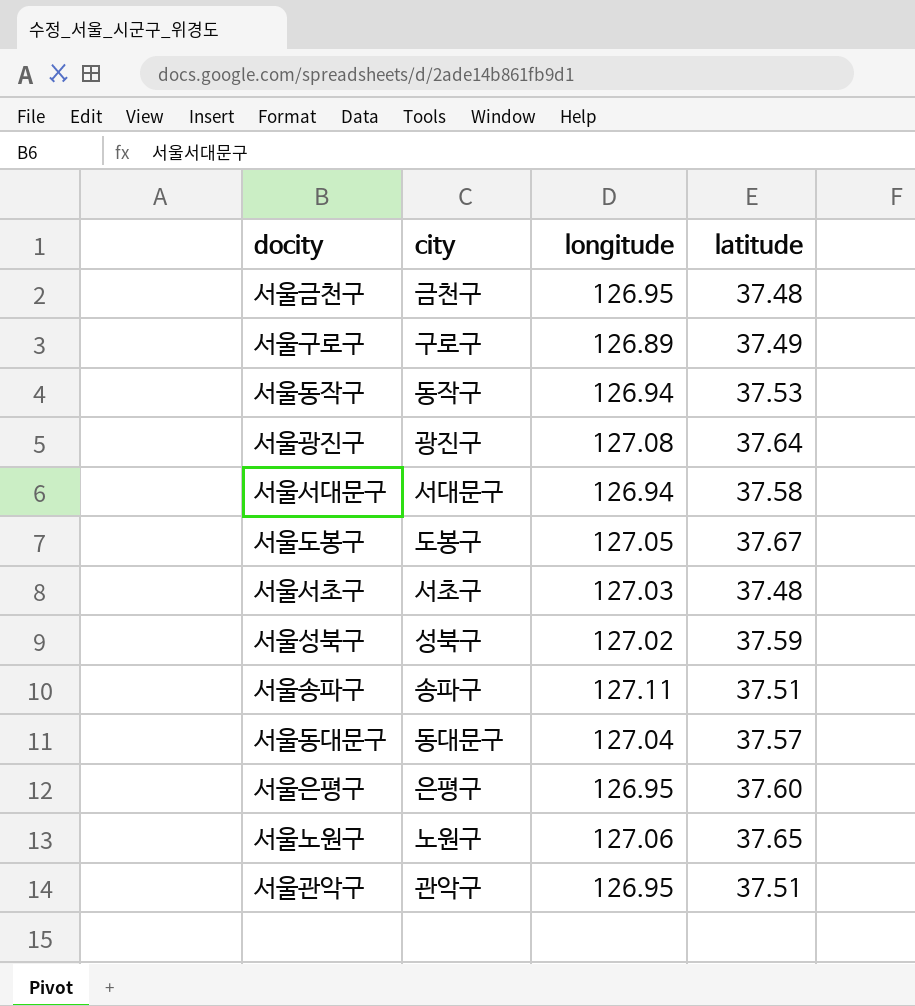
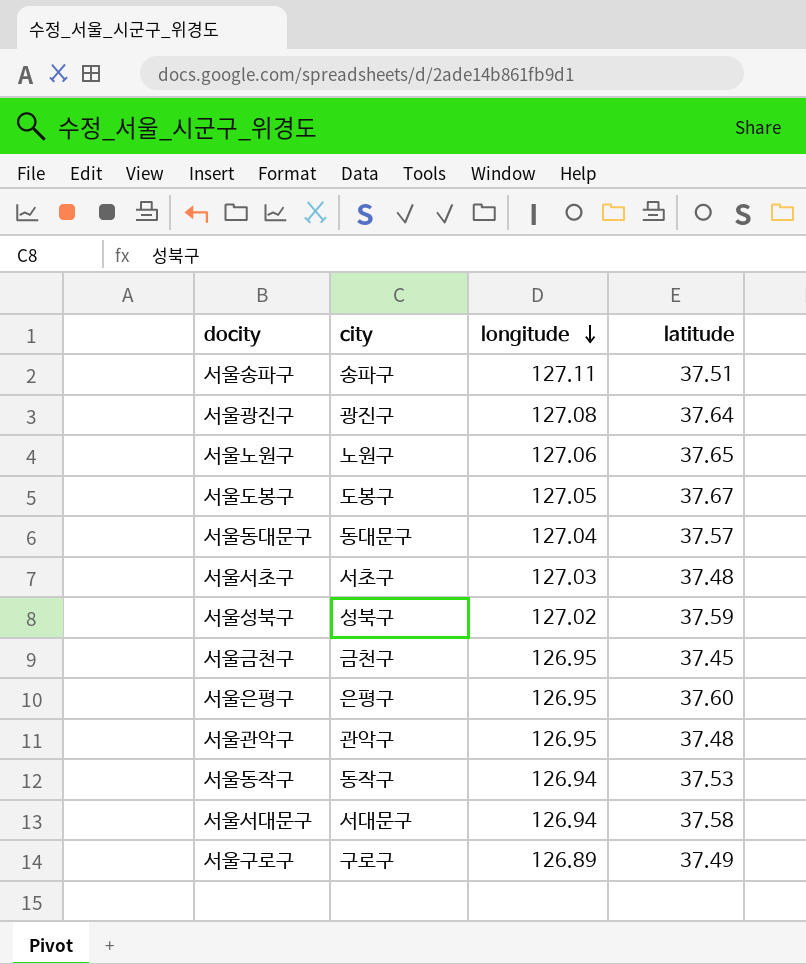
row order: none -> longitude descending
서울금천구 | latitude: 37.48 -> 37.45
서울관악구 | latitude: 37.51 -> 37.48

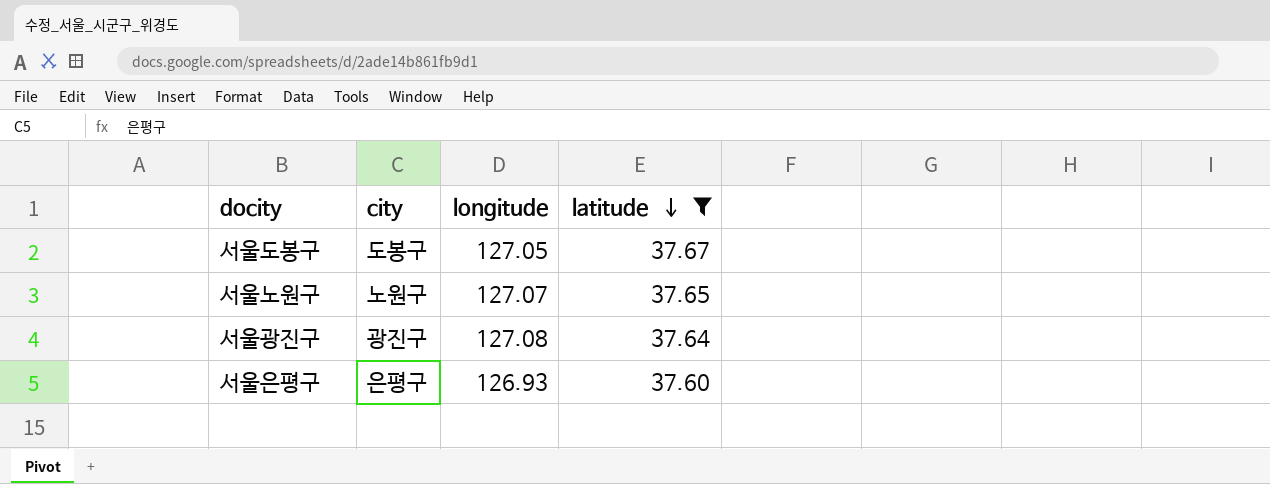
filter: none -> latitude >= 37.60
row order: longitude descending -> latitude descending
서울노원구 | longitude: 127.06 -> 127.07
서울은평구 | longitude: 126.95 -> 126.93

